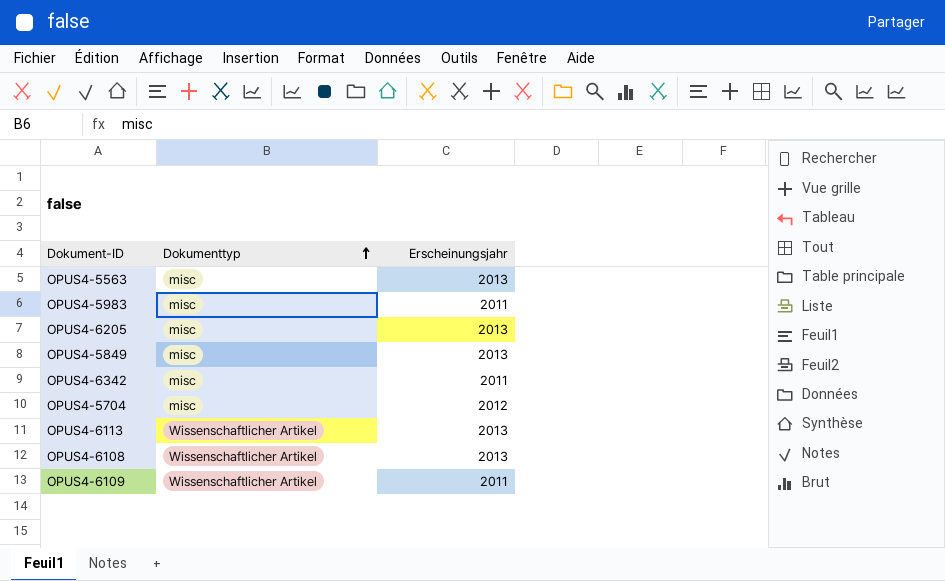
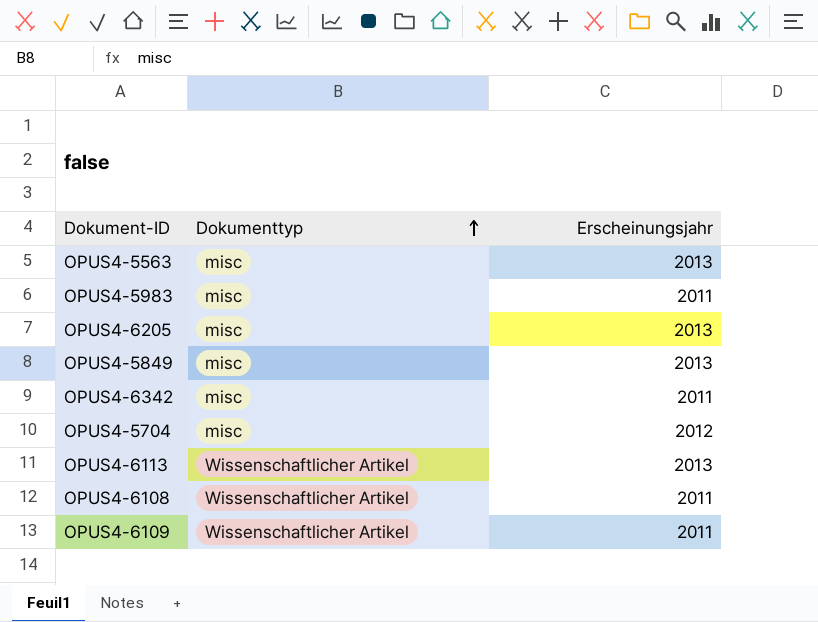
OPUS4-6108 | Erscheinungsjahr: 2013 -> 2011

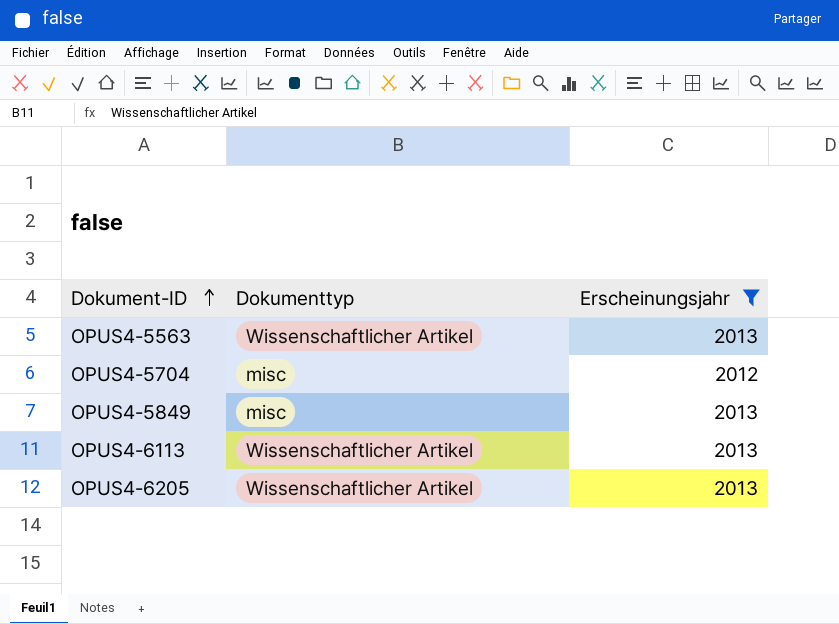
filter: none -> Erscheinungsjahr != 2011
row order: Dokumenttyp ascending -> Dokument-ID ascending
OPUS4-5563 | Dokumenttyp: misc -> Wissenschaftlicher Artikel
OPUS4-6205 | Dokumenttyp: misc -> Wissenschaftlicher Artikel

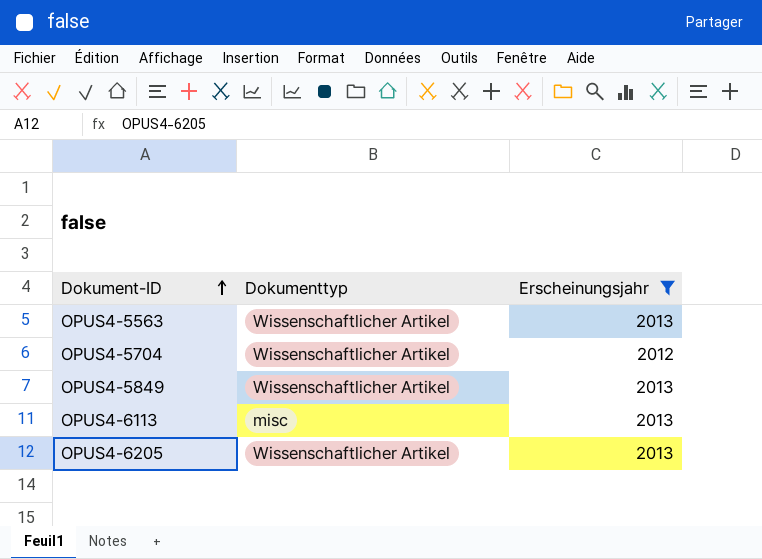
OPUS4-5704 | Dokumenttyp: misc -> Wissenschaftlicher Artikel
OPUS4-5849 | Dokumenttyp: misc -> Wissenschaftlicher Artikel
OPUS4-6113 | Dokumenttyp: Wissenschaftlicher Artikel -> misc

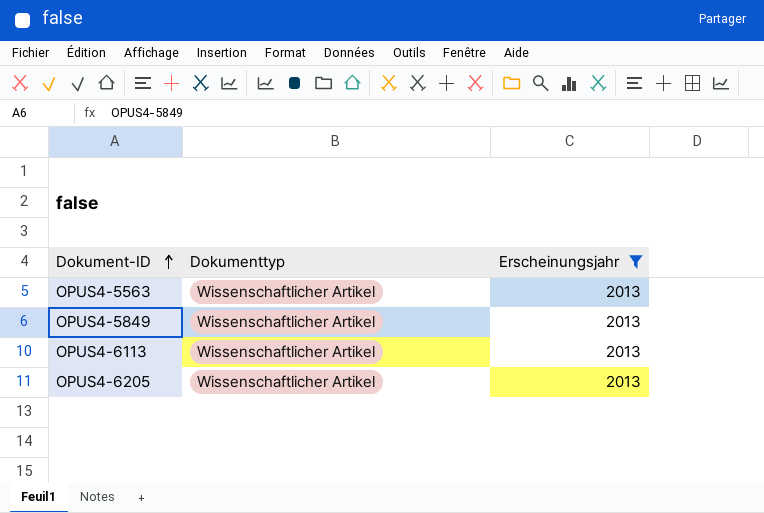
row OPUS4-5704: Wissenschaftlicher Artikel | 2012 -> none
OPUS4-6113 | Dokumenttyp: misc -> Wissenschaftlicher Artikel

